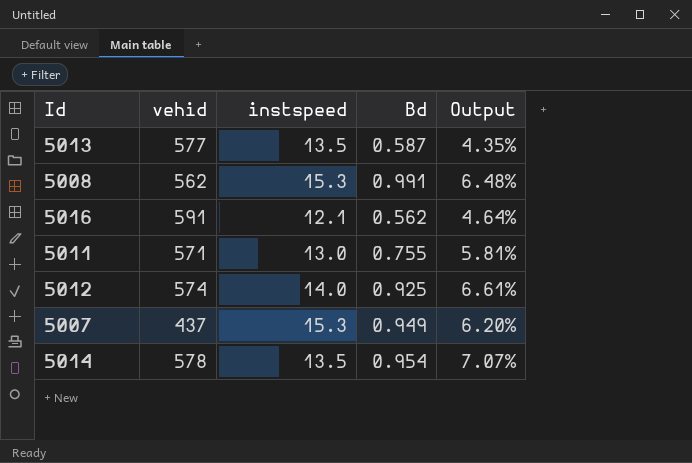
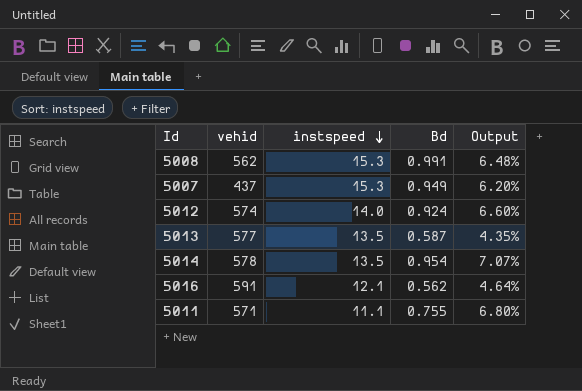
row order: none -> instspeed descending
5012 | Bd: 0.925 -> 0.924
5012 | Output: 6.61% -> 6.60%
5011 | instspeed: 13.0 -> 11.1
5011 | Output: 5.81% -> 6.80%

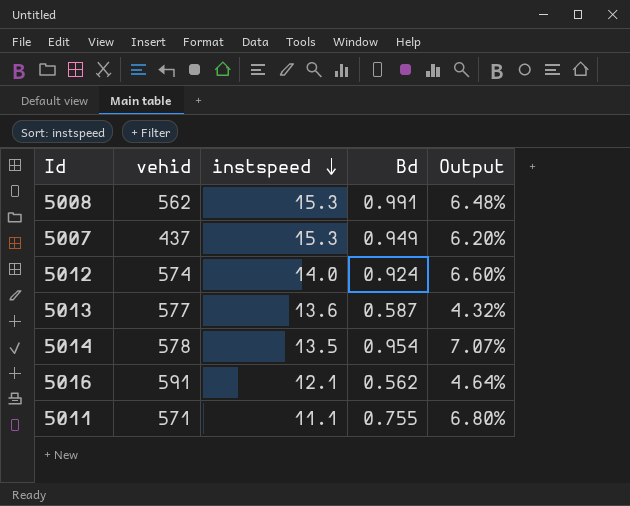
5013 | instspeed: 13.5 -> 13.6
5013 | Output: 4.35% -> 4.32%

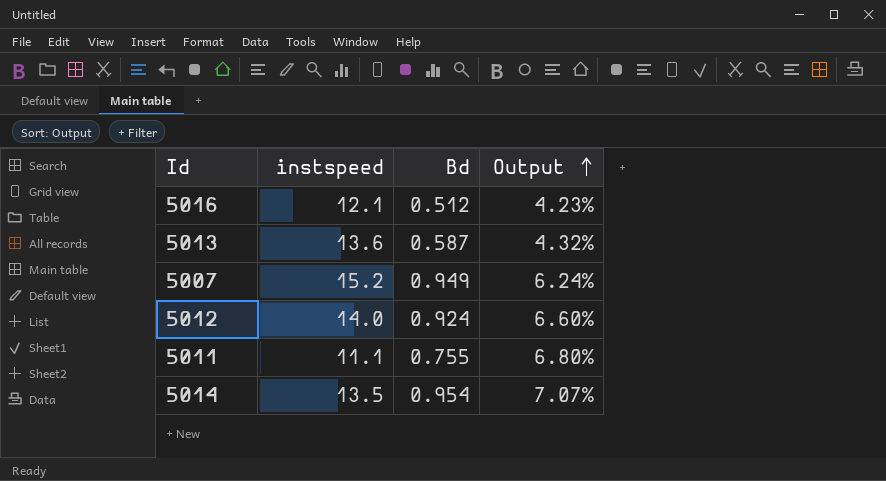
row order: instspeed descending -> Output ascending
column vehid | position: 2 -> none
row 5008: 562 | 15.3 | 0.991 | 6.48% -> none
5016 | Bd: 0.562 -> 0.512
5016 | Output: 4.64% -> 4.23%
5007 | instspeed: 15.3 -> 15.2
5007 | Output: 6.20% -> 6.24%

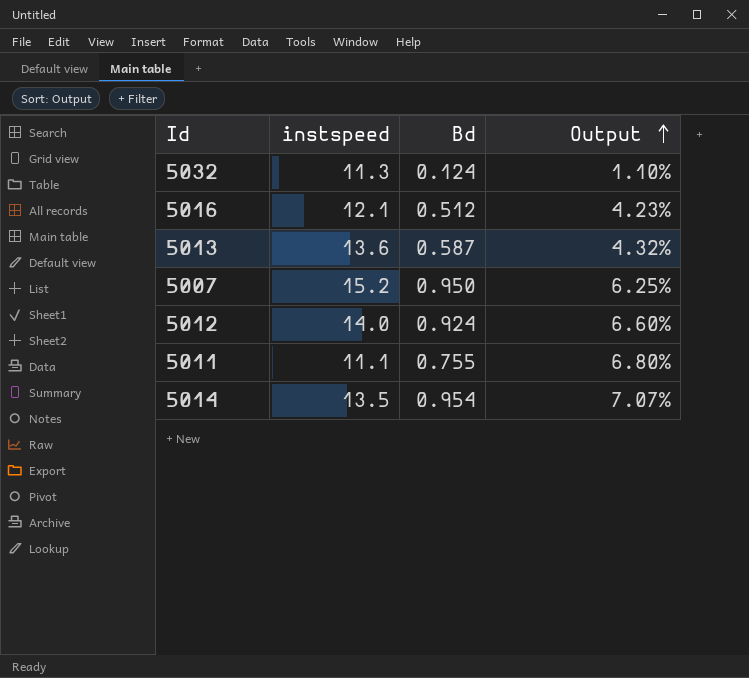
row 5032: none -> 11.3 | 0.124 | 1.10%
5007 | Bd: 0.949 -> 0.950
5007 | Output: 6.24% -> 6.25%

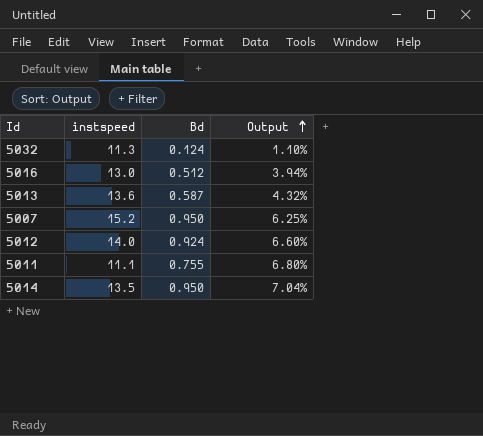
5016 | instspeed: 12.1 -> 13.0
5016 | Output: 4.23% -> 3.94%
5014 | Bd: 0.954 -> 0.950
5014 | Output: 7.07% -> 7.04%

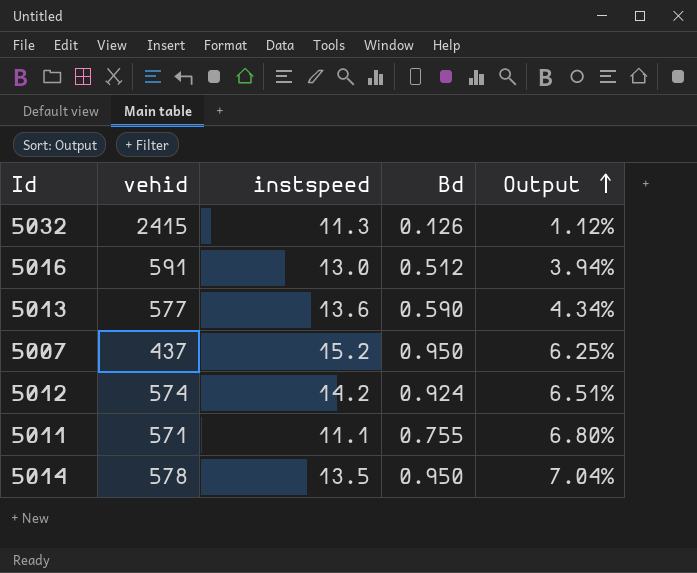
column vehid | position: none -> 2
5032 | Bd: 0.124 -> 0.126
5032 | Output: 1.10% -> 1.12%
5013 | Bd: 0.587 -> 0.590
5013 | Output: 4.32% -> 4.34%
5012 | instspeed: 14.0 -> 14.2
5012 | Output: 6.60% -> 6.51%

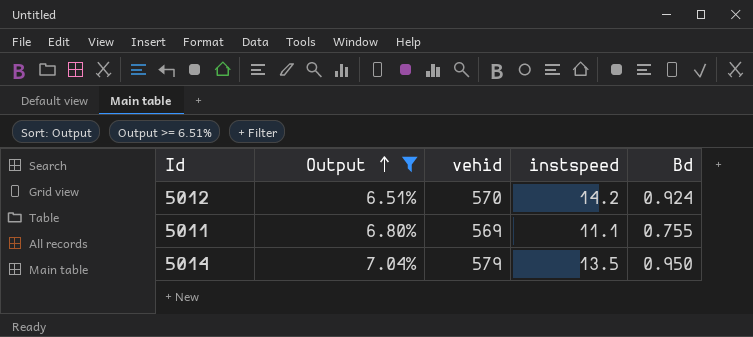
filter: none -> Output >= 6.51%
column Output | position: 5 -> 2
5012 | vehid: 574 -> 570
5011 | vehid: 571 -> 569
5014 | vehid: 578 -> 579

